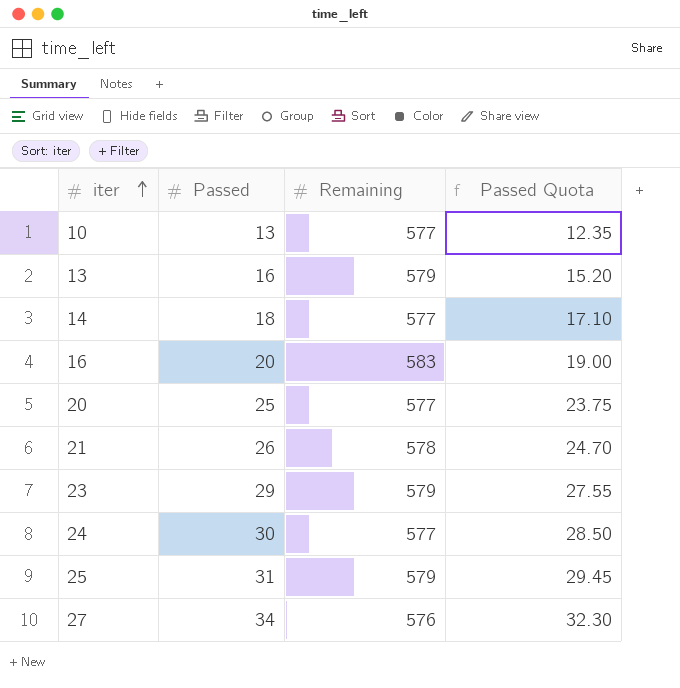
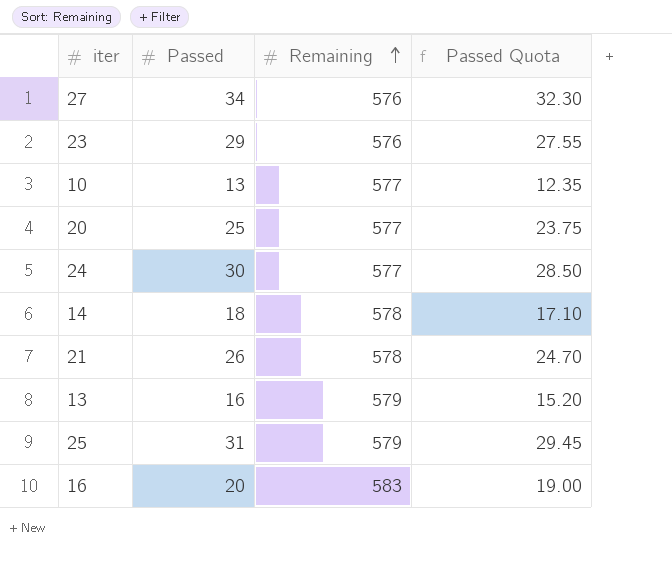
row order: iter ascending -> Remaining ascending
23 | Remaining: 579 -> 576
14 | Remaining: 577 -> 578

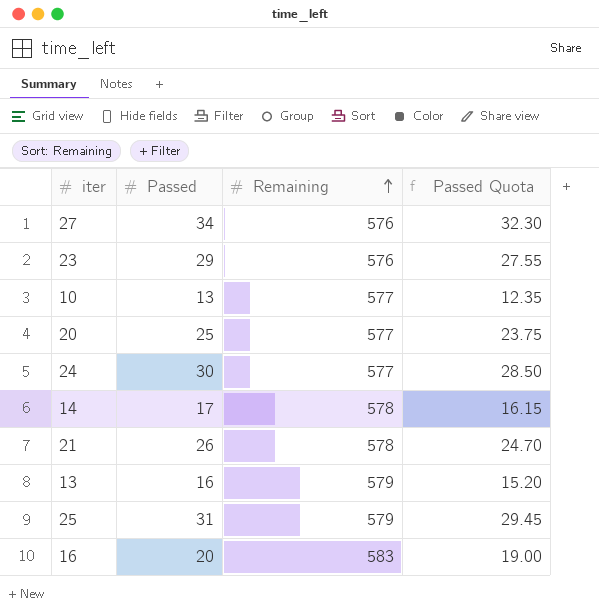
14 | Passed: 18 -> 17
14 | Passed Quota: 17.10 -> 16.15

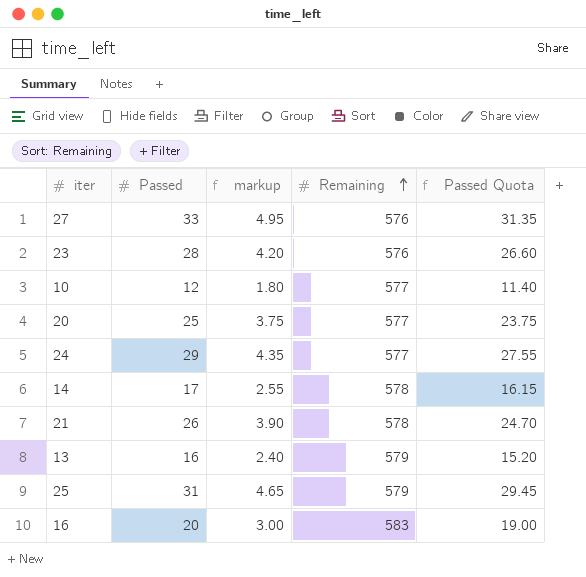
column markup | formula: none -> [Passed] * 0.15
27 | Passed: 34 -> 33
27 | Passed Quota: 32.30 -> 31.35
23 | Passed: 29 -> 28
23 | Passed Quota: 27.55 -> 26.60
10 | Passed: 13 -> 12
10 | Passed Quota: 12.35 -> 11.40
24 | Passed: 30 -> 29
24 | Passed Quota: 28.50 -> 27.55

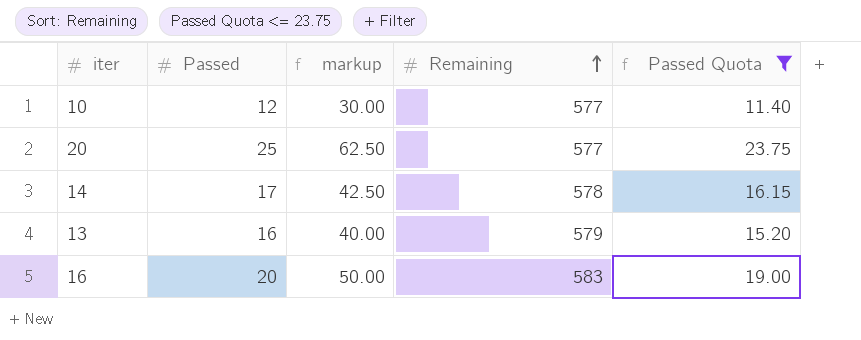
filter: none -> Passed Quota <= 23.75
column markup | formula: [Passed] * 0.15 -> [Passed] * 2.5

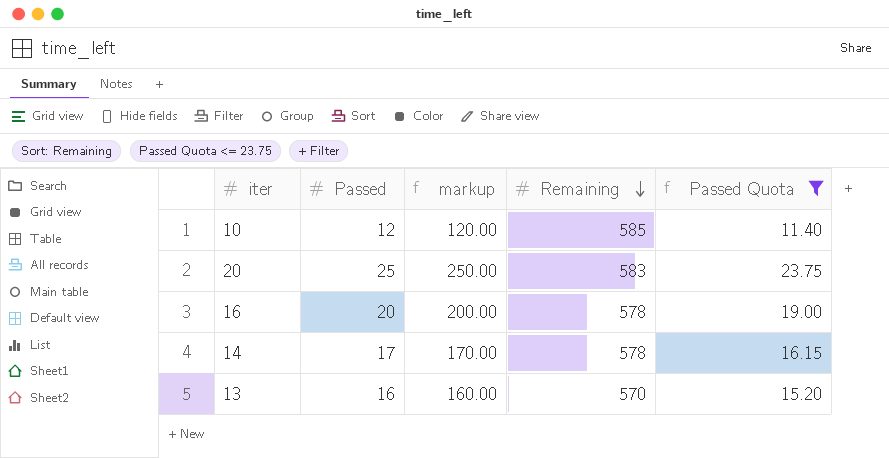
row order: Remaining ascending -> Remaining descending
column markup | formula: [Passed] * 2.5 -> [Passed] * 10
10 | Remaining: 577 -> 585
20 | Remaining: 577 -> 583
16 | Remaining: 583 -> 578
13 | Remaining: 579 -> 570

